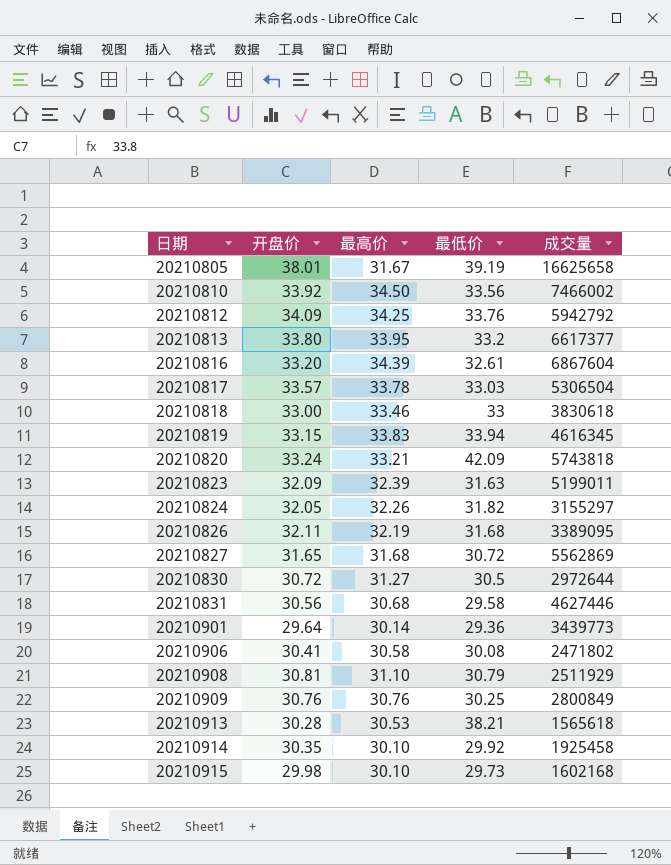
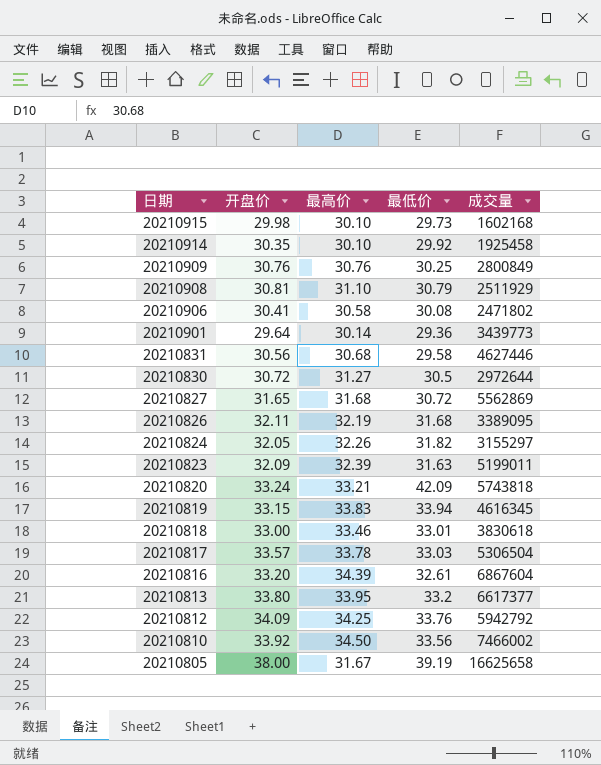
row order: 日期 ascending -> 日期 descending
row 20210913: 30.28 | 30.53 | 38.21 | 1565618 -> none
20210818 | 最低价: 33 -> 33.01
20210805 | 开盘价: 38.01 -> 38.00

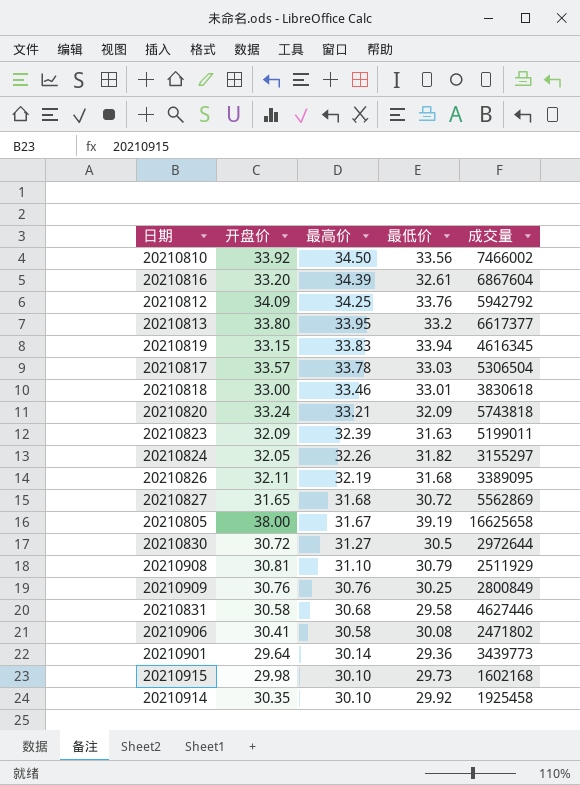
row order: 日期 descending -> 最高价 descending
20210820 | 最低价: 42.09 -> 32.09
20210831 | 开盘价: 30.56 -> 30.58

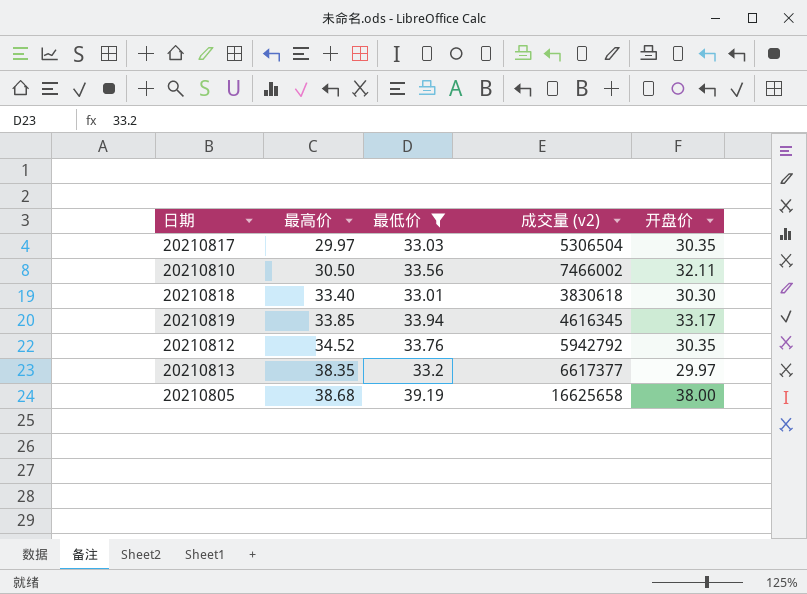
filter: none -> 最低价 >= 33.01
row order: 最高价 descending -> 最高价 ascending
column name: 成交量 -> 成交量 (v2)
column 开盘价 | position: 2 -> 5
20210817 | 最高价: 33.78 -> 29.97
20210817 | 开盘价: 33.57 -> 30.35
20210810 | 最高价: 34.50 -> 30.50
20210810 | 开盘价: 33.92 -> 32.11
20210818 | 最高价: 33.46 -> 33.40
20210818 | 开盘价: 33.00 -> 30.30
20210819 | 最高价: 33.83 -> 33.85
20210819 | 开盘价: 33.15 -> 33.17
20210812 | 最高价: 34.25 -> 34.52
20210812 | 开盘价: 34.09 -> 30.35
20210813 | 最高价: 33.95 -> 38.35
20210813 | 开盘价: 33.80 -> 29.97
20210805 | 最高价: 31.67 -> 38.68

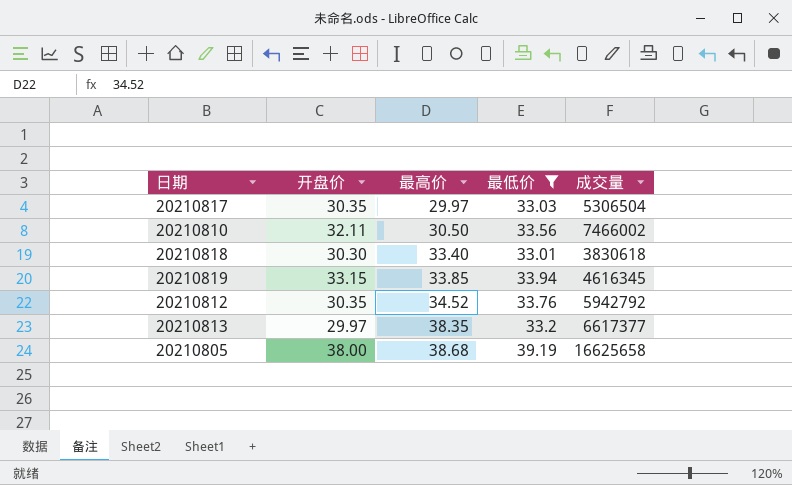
column 开盘价 | position: 5 -> 2
column name: 成交量 (v2) -> 成交量
20210819 | 开盘价: 33.17 -> 33.15

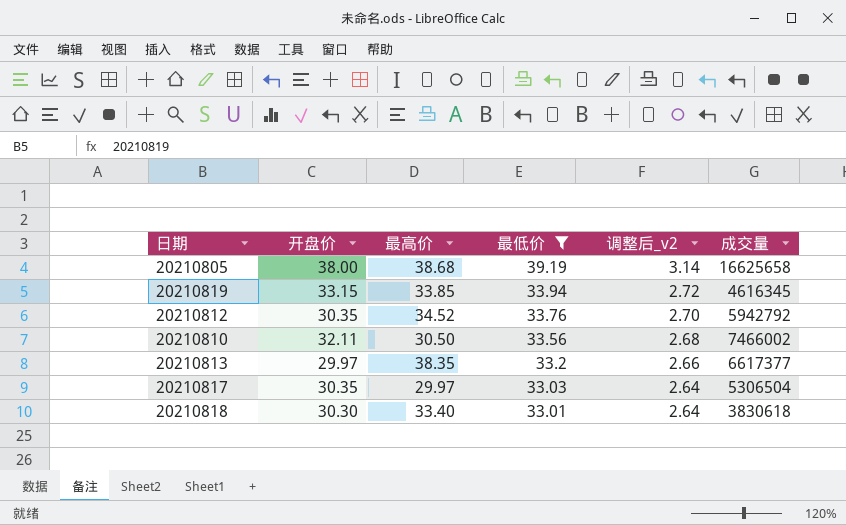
row order: 最高价 ascending -> 最低价 descending
column 调整后_v2 | formula: none -> [最低价] * 0.08

